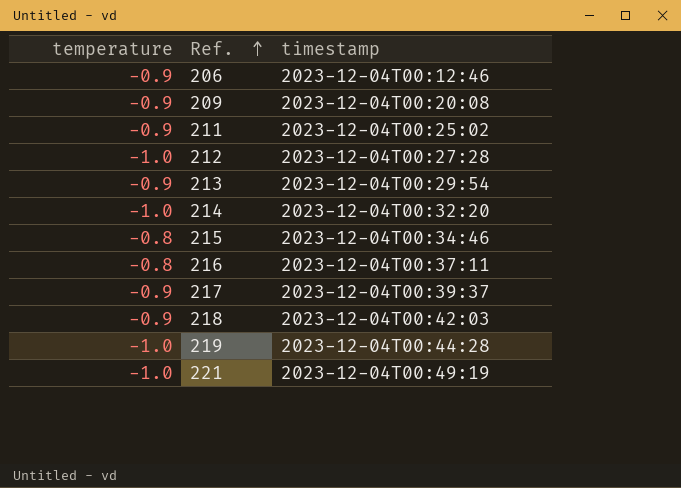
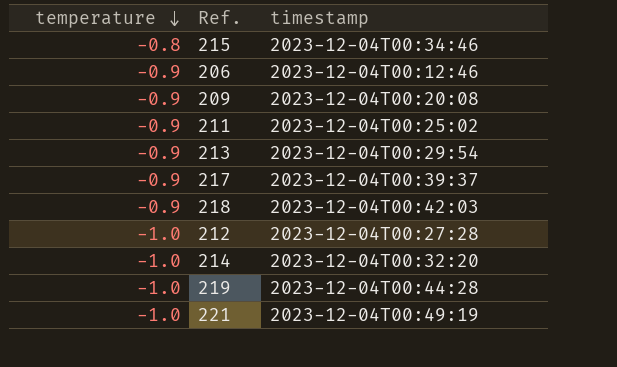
row order: Ref. ascending -> temperature descending
row 216: -0.8 | 2023-12-04T00:37:11 -> none

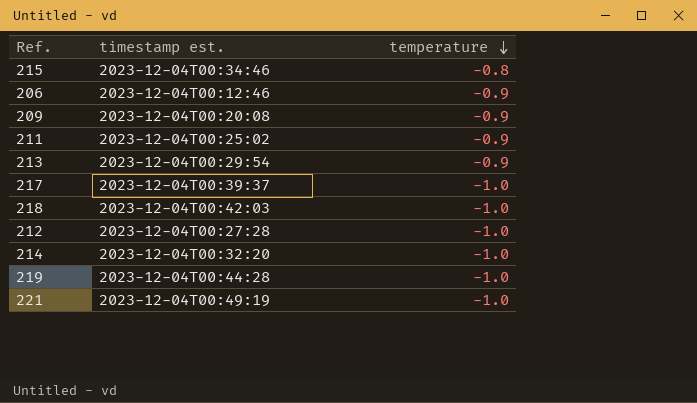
column name: timestamp -> timestamp est.
column temperature | position: 1 -> 3
217 | temperature: -0.9 -> -1.0
218 | temperature: -0.9 -> -1.0

